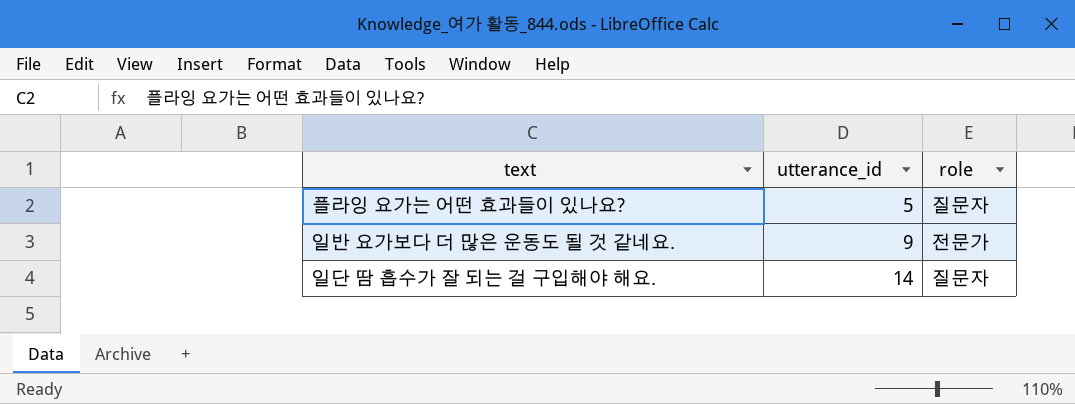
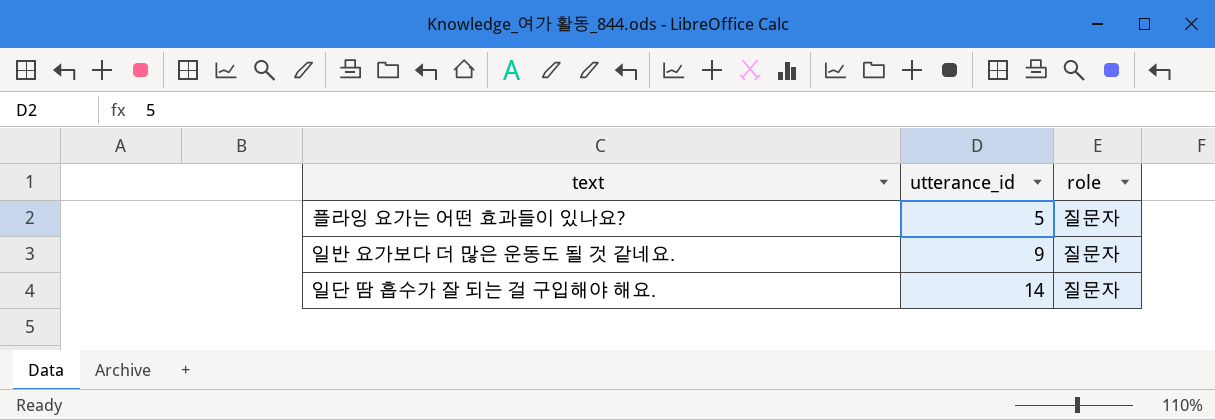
일반 요가보다 더 많은 운동도 될 것 같네요. | role: 전문가 -> 질문자

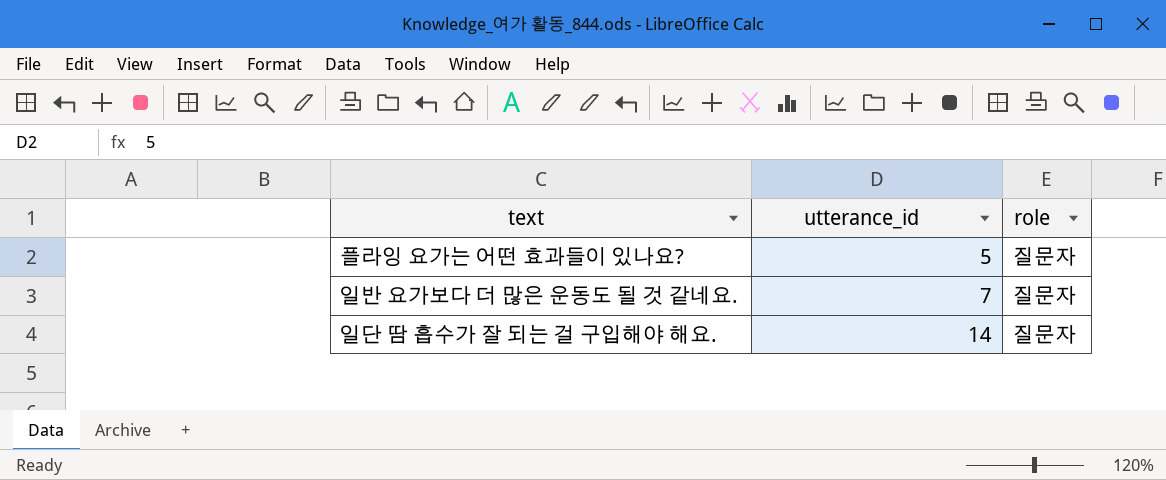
일반 요가보다 더 많은 운동도 될 것 같네요. | utterance_id: 9 -> 7

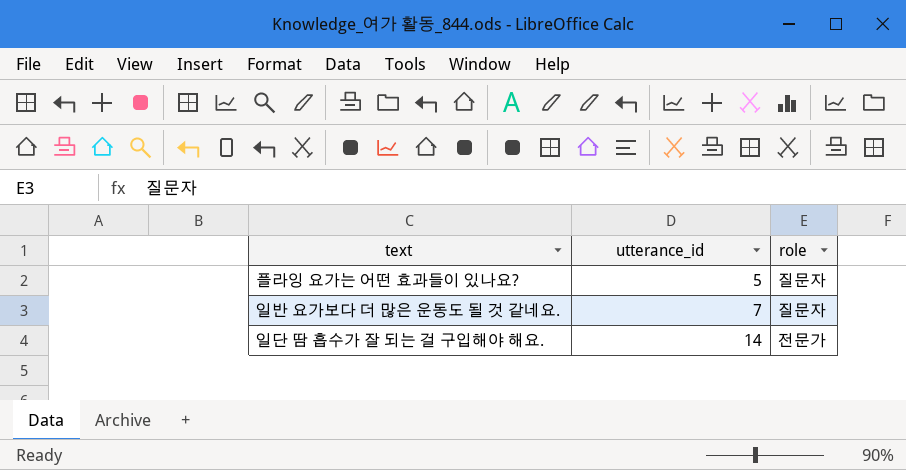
일단 땀 흡수가 잘 되는 걸 구입해야 해요. | role: 질문자 -> 전문가

